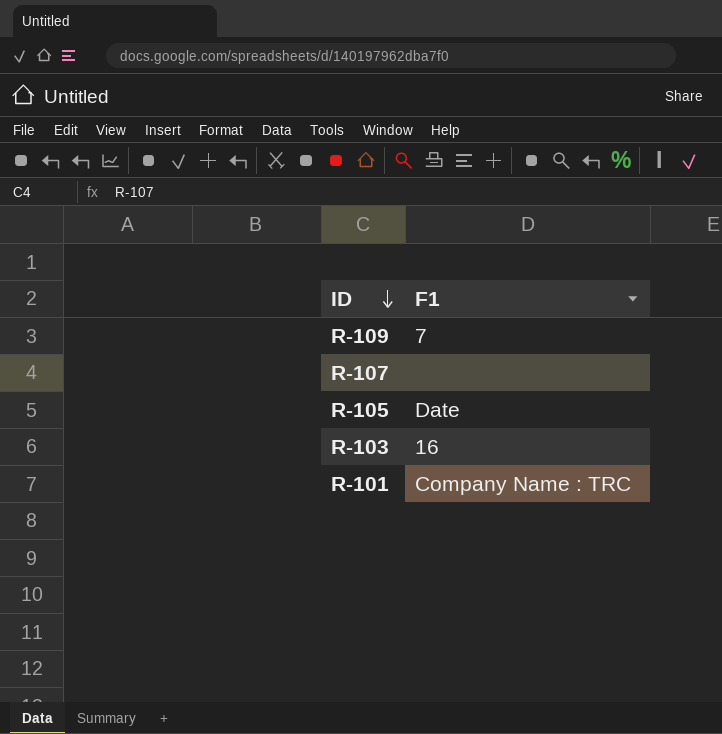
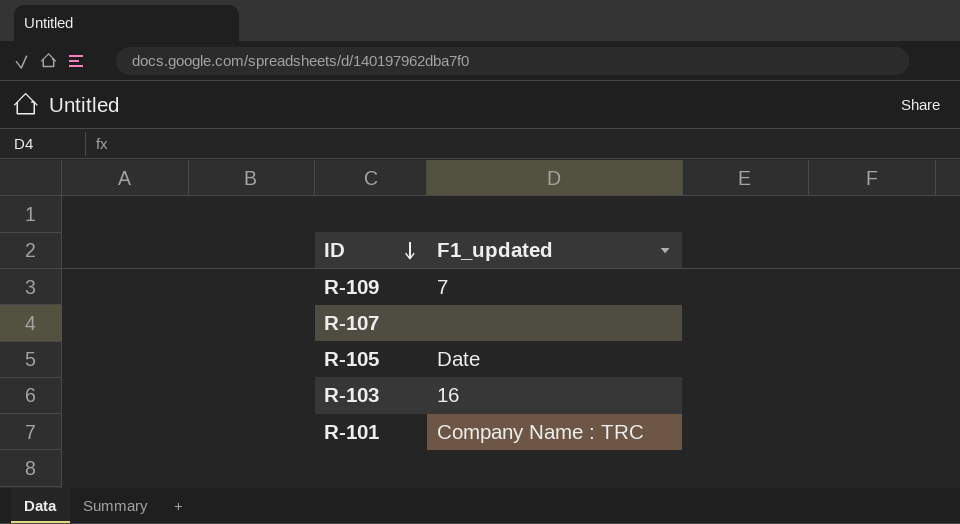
column name: F1 -> F1_updated

